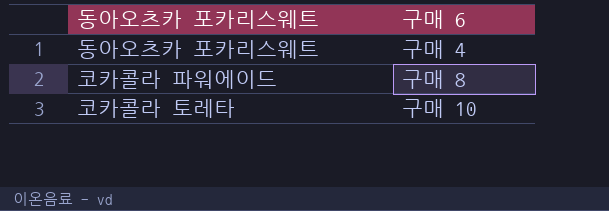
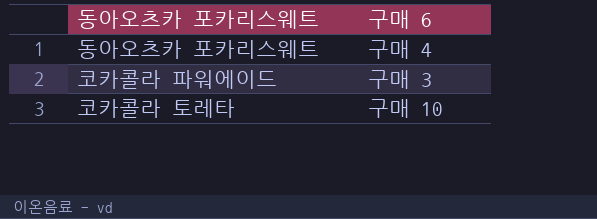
코카콜라 파워에이드 | 구매 6: 구매 8 -> 구매 3

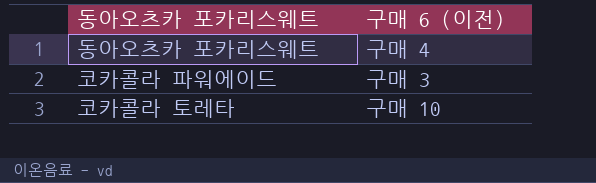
column name: 구매 6 -> 구매 6 (이전)

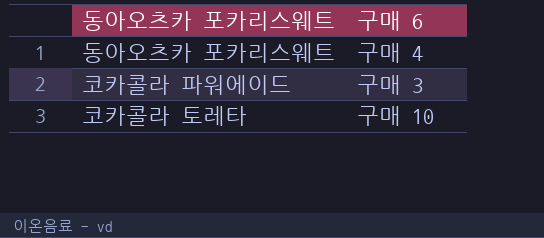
column name: 구매 6 (이전) -> 구매 6

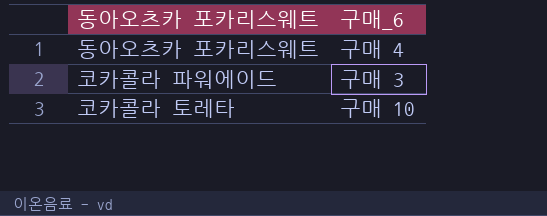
column name: 구매 6 -> 구매_6

